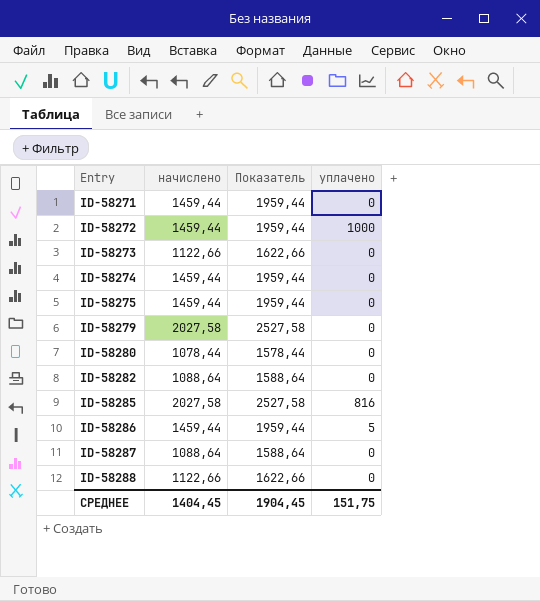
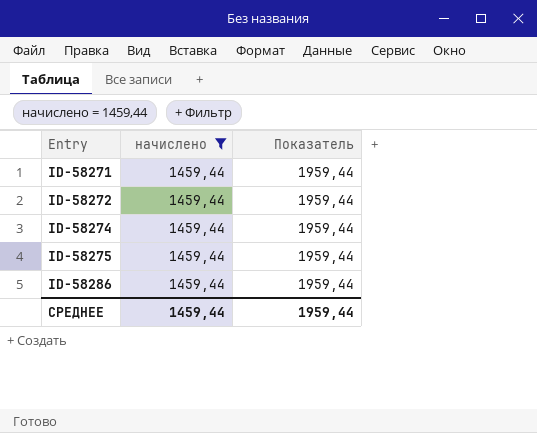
filter: none -> начислено = 1459,44
column уплачено | position: 4 -> none
СРЕДНЕЕ | начислено: 1404,45 -> 1459,44
СРЕДНЕЕ | Показатель: 1904,45 -> 1959,44

